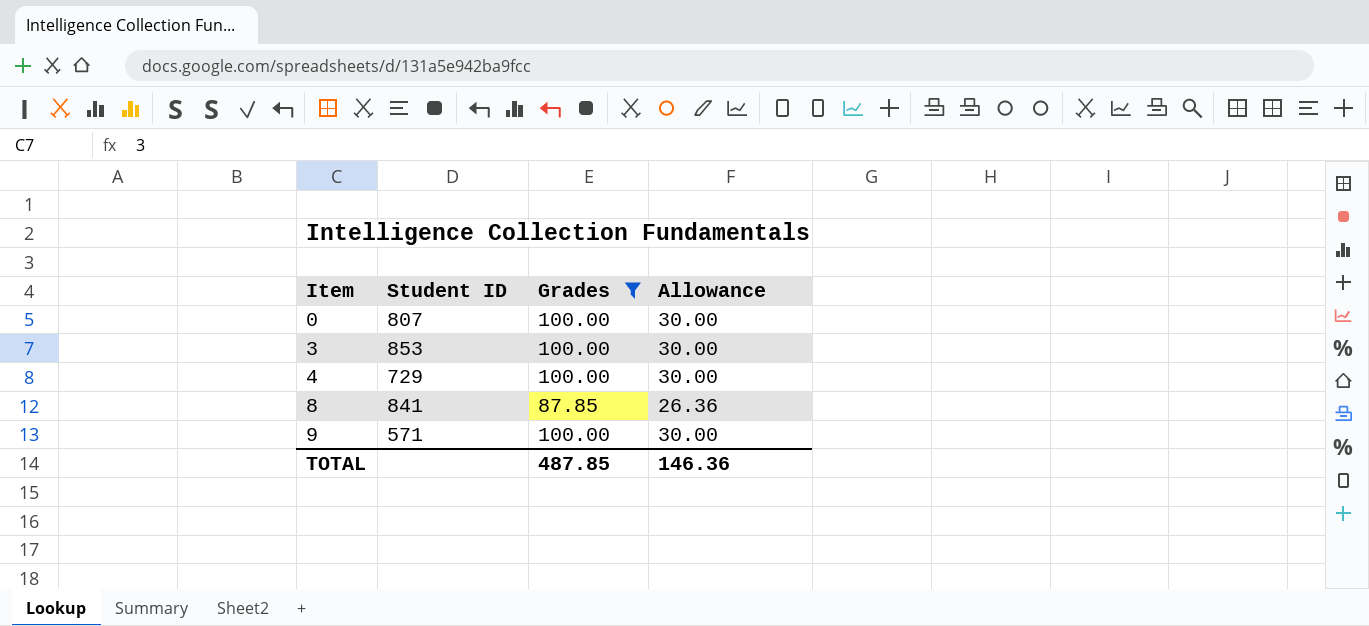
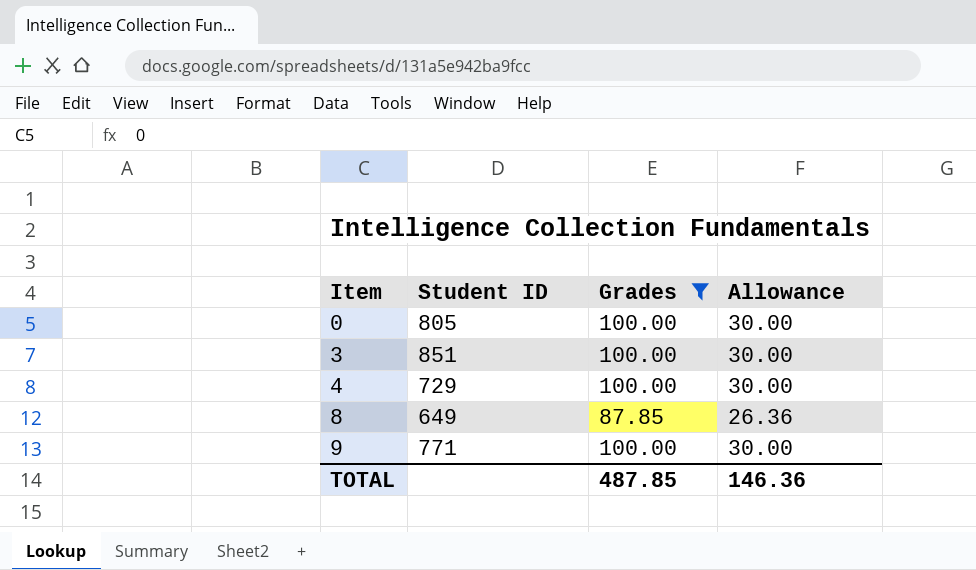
0 | Student ID: 807 -> 805
3 | Student ID: 853 -> 851
8 | Student ID: 841 -> 649
9 | Student ID: 571 -> 771

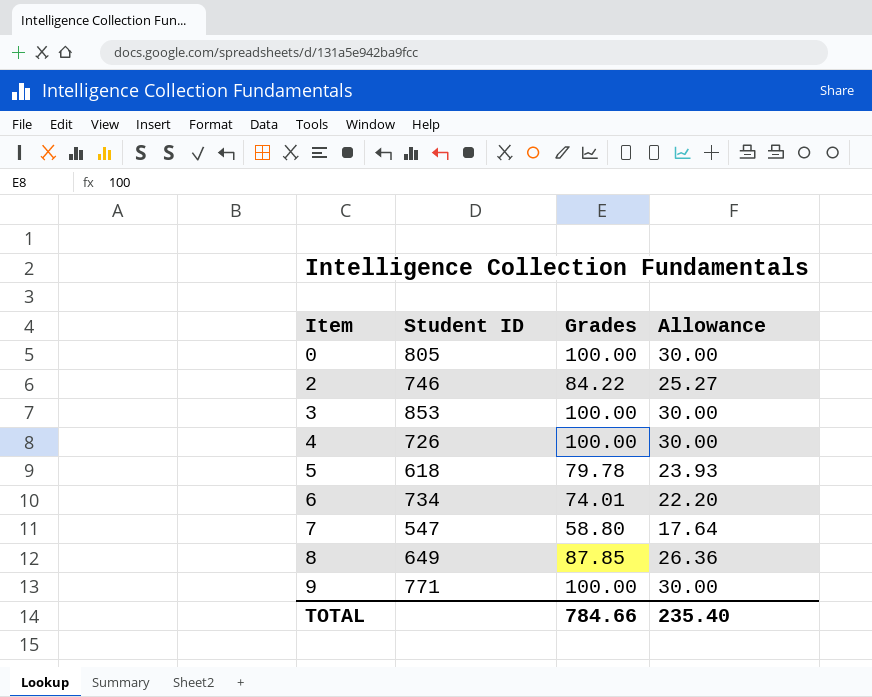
filter: Grades >= 87.85 -> none
3 | Student ID: 851 -> 853
4 | Student ID: 729 -> 726
TOTAL | Grades: 487.85 -> 784.66
TOTAL | Allowance: 146.36 -> 235.40

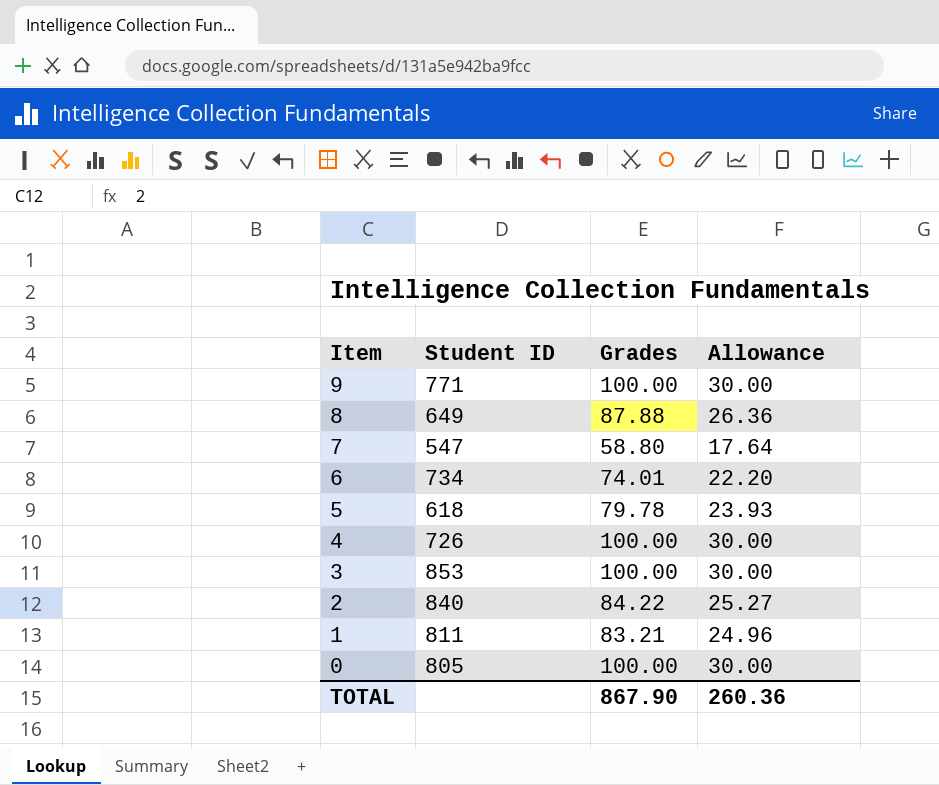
row order: Item ascending -> Item descending
8 | Grades: 87.85 -> 87.88
2 | Student ID: 746 -> 840
row 1: none -> 811 | 83.21 | 24.96
TOTAL | Grades: 784.66 -> 867.90
TOTAL | Allowance: 235.40 -> 260.36

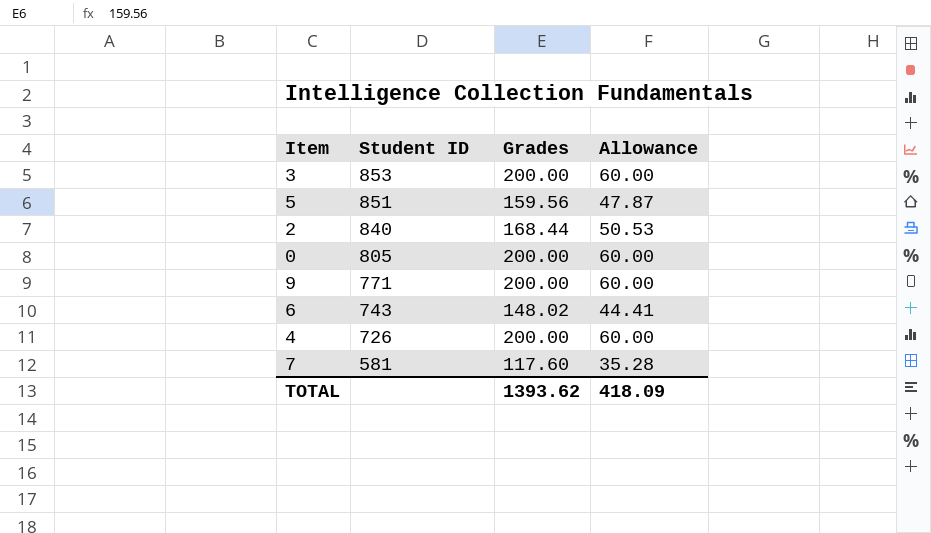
row order: Item descending -> Student ID descending
row 8: 649 | 87.88 | 26.36 -> none
row 1: 811 | 83.21 | 24.96 -> none
3 | Grades: 100.00 -> 200.00
3 | Allowance: 30.00 -> 60.00
5 | Student ID: 618 -> 851
5 | Grades: 79.78 -> 159.56
5 | Allowance: 23.93 -> 47.87
2 | Grades: 84.22 -> 168.44
2 | Allowance: 25.27 -> 50.53
0 | Grades: 100.00 -> 200.00
0 | Allowance: 30.00 -> 60.00
9 | Grades: 100.00 -> 200.00
9 | Allowance: 30.00 -> 60.00
6 | Student ID: 734 -> 743
6 | Grades: 74.01 -> 148.02
6 | Allowance: 22.20 -> 44.41
4 | Grades: 100.00 -> 200.00
4 | Allowance: 30.00 -> 60.00
7 | Student ID: 547 -> 581
7 | Grades: 58.80 -> 117.60
7 | Allowance: 17.64 -> 35.28
TOTAL | Grades: 867.90 -> 1393.62
TOTAL | Allowance: 260.36 -> 418.09

